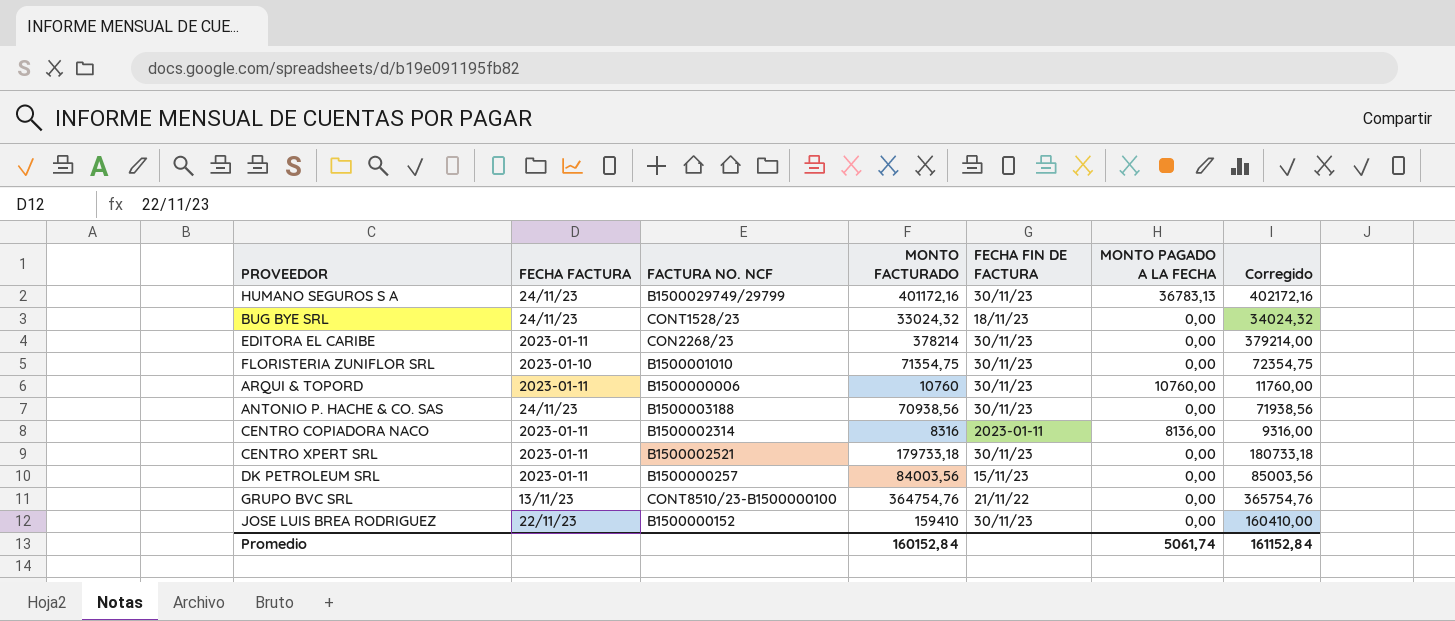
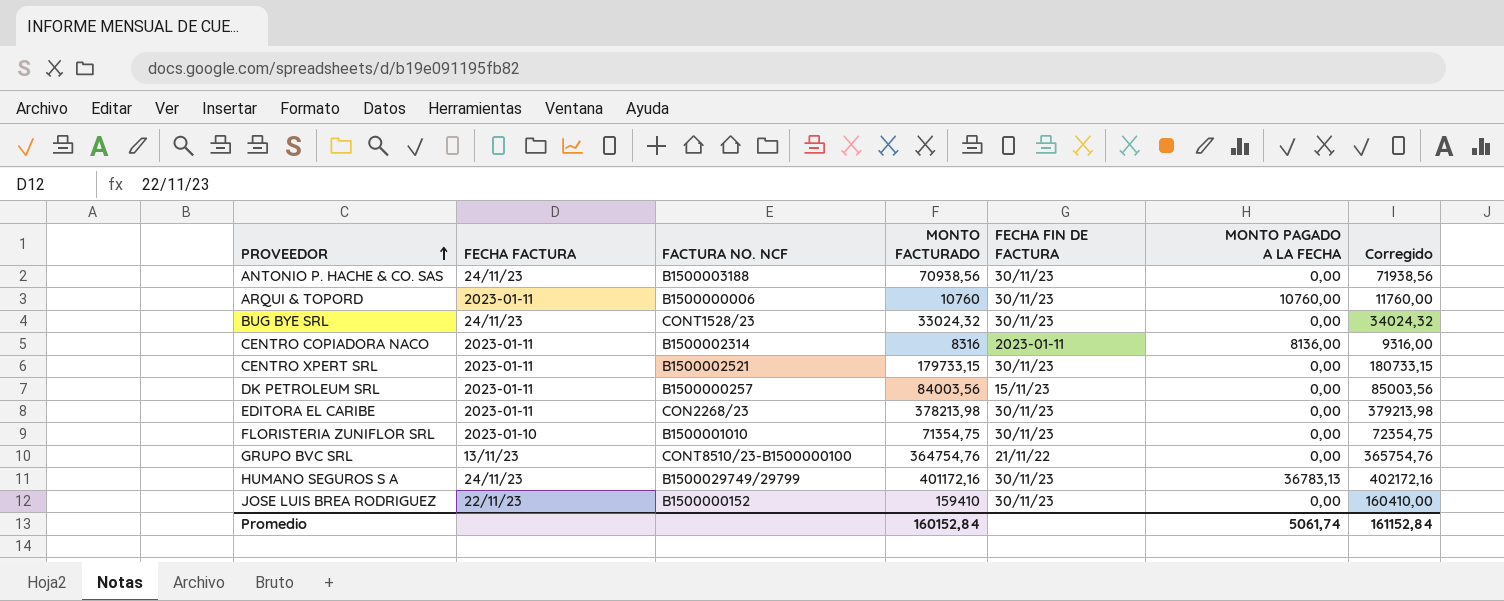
row order: none -> PROVEEDOR ascending
BUG BYE SRL | FECHA FIN DE FACTURA: 18/11/23 -> 30/11/23
CENTRO XPERT SRL | MONTO FACTURADO: 179733,18 -> 179733,15
CENTRO XPERT SRL | Corregido: 180733,18 -> 180733,15
EDITORA EL CARIBE | MONTO FACTURADO: 378214 -> 378213,98
EDITORA EL CARIBE | Corregido: 379214,00 -> 379213,98

